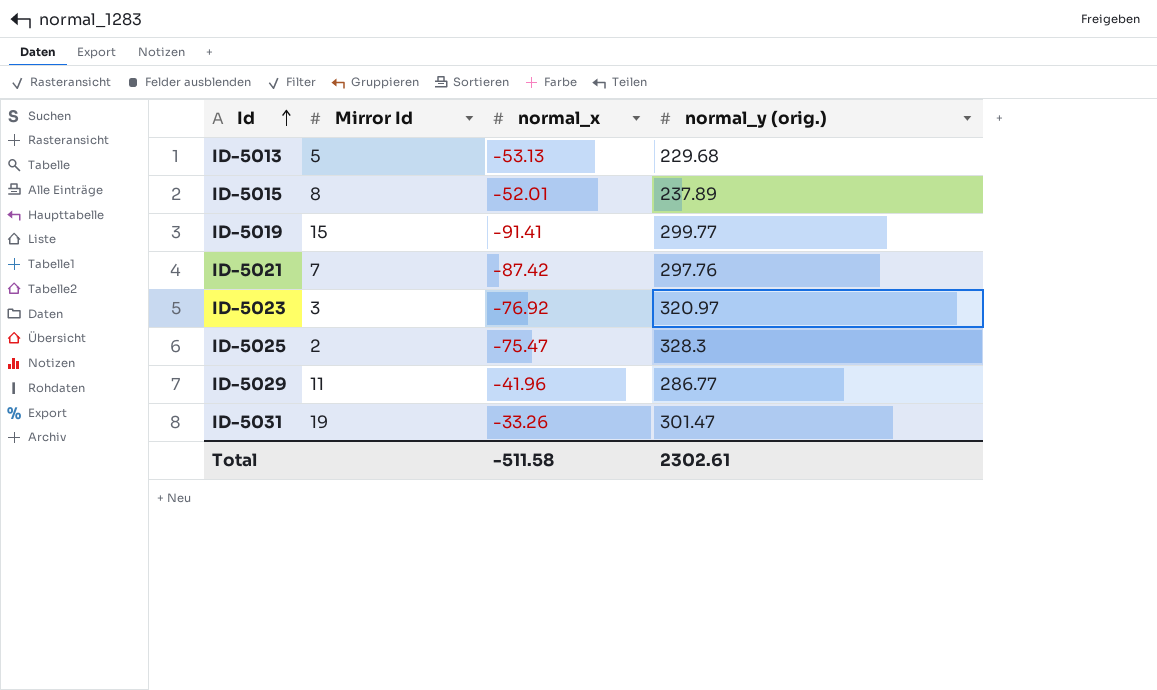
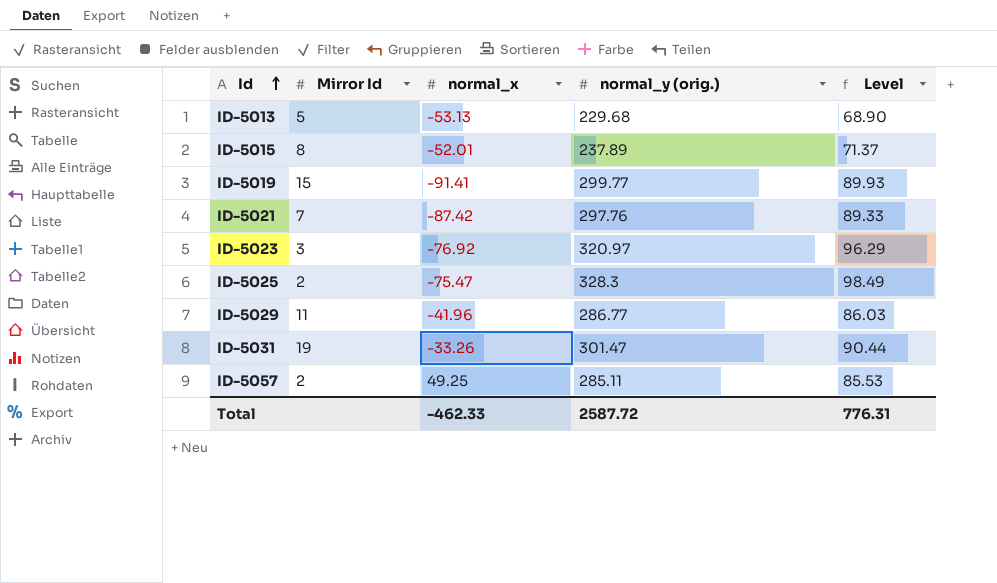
column Level | formula: none -> [normal_y (orig.)] * 0.3
row ID-5057: none -> 2 | 49.25 | 285.11 | 85.53
Total | normal_x: -511.58 -> -462.33
Total | normal_y (orig.): 2302.61 -> 2587.72

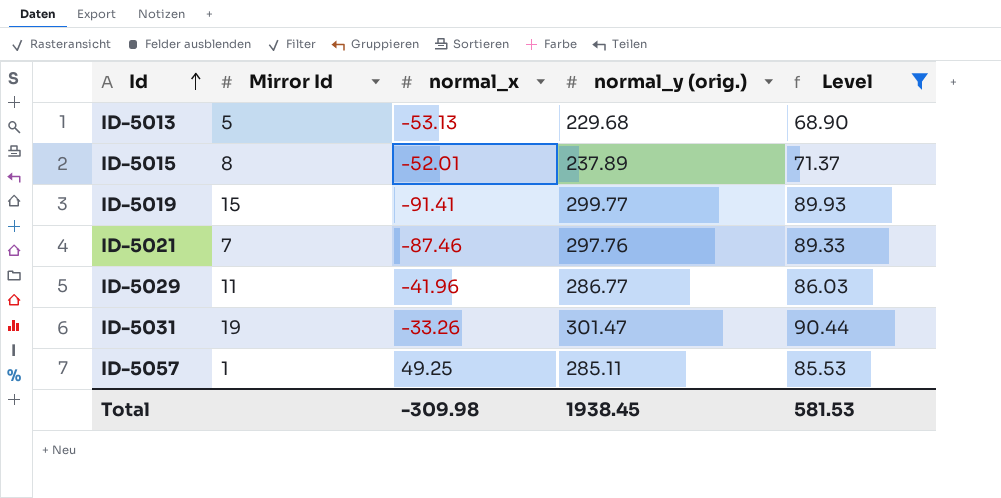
filter: none -> Level <= 90.44
ID-5021 | normal_x: -87.42 -> -87.46
ID-5057 | Mirror Id: 2 -> 1
Total | normal_x: -462.33 -> -309.98
Total | normal_y (orig.): 2587.72 -> 1938.45
Total | Level: 776.31 -> 581.53

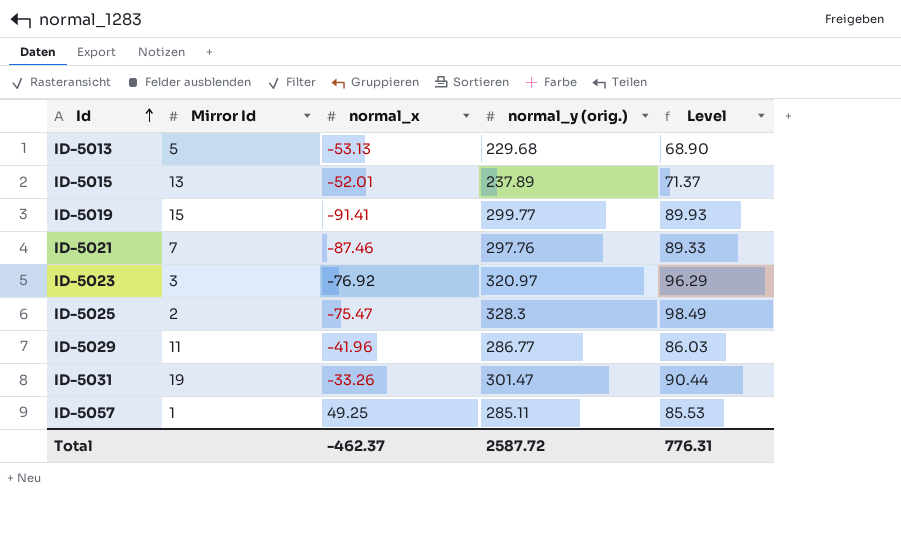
filter: Level <= 90.44 -> none
ID-5015 | Mirror Id: 8 -> 13
Total | normal_x: -309.98 -> -462.37
Total | normal_y (orig.): 1938.45 -> 2587.72
Total | Level: 581.53 -> 776.31

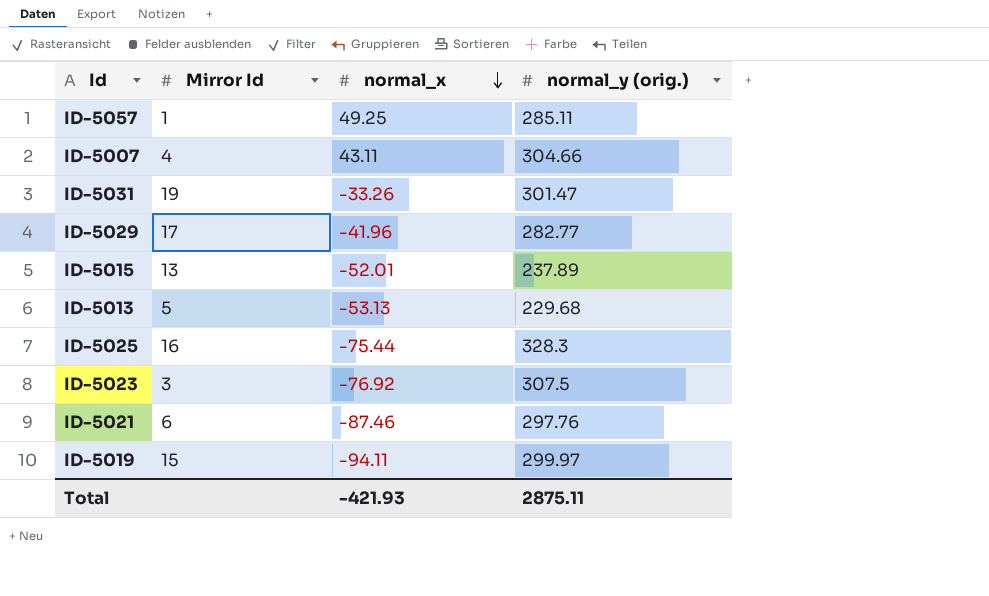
row order: Id ascending -> normal_x descending
column Level | formula: [normal_y (orig.)] * 0.3 -> none
row ID-5007: none -> 4 | 43.11 | 304.66
ID-5029 | Mirror Id: 11 -> 17
ID-5029 | normal_y (orig.): 286.77 -> 282.77
ID-5025 | Mirror Id: 2 -> 16
ID-5025 | normal_x: -75.47 -> -75.44
ID-5023 | normal_y (orig.): 320.97 -> 307.5
ID-5021 | Mirror Id: 7 -> 6
ID-5019 | normal_x: -91.41 -> -94.11
ID-5019 | normal_y (orig.): 299.77 -> 299.97
Total | normal_x: -462.37 -> -421.93
Total | normal_y (orig.): 2587.72 -> 2875.11

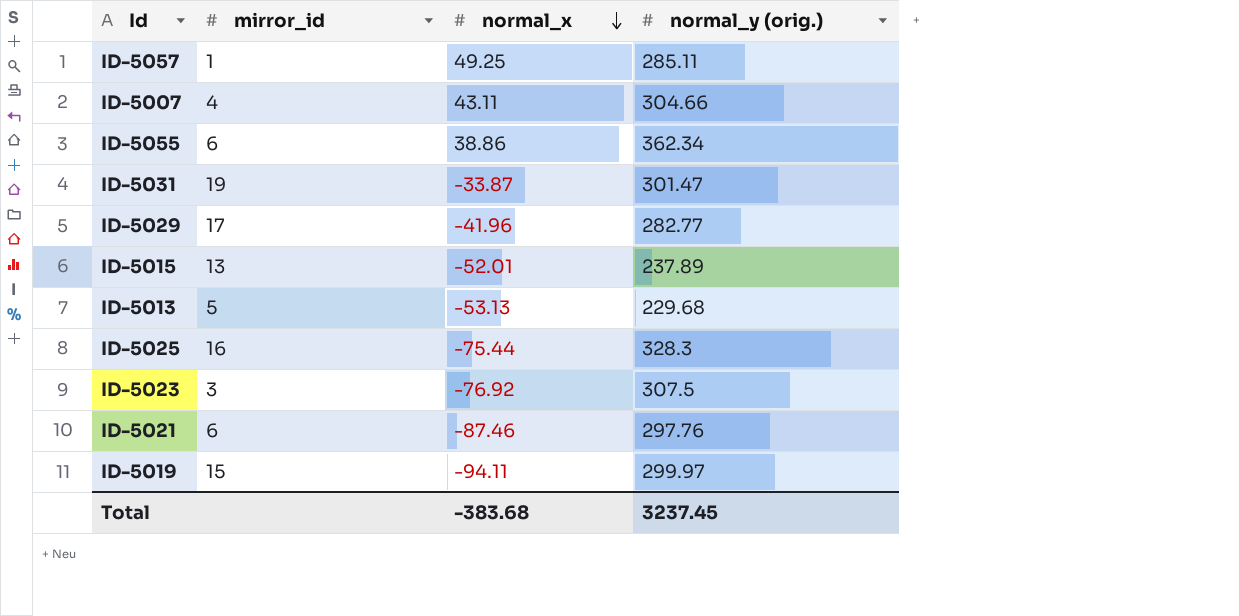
column name: Mirror Id -> mirror_id
row ID-5055: none -> 6 | 38.86 | 362.34
ID-5031 | normal_x: -33.26 -> -33.87
Total | normal_x: -421.93 -> -383.68
Total | normal_y (orig.): 2875.11 -> 3237.45

